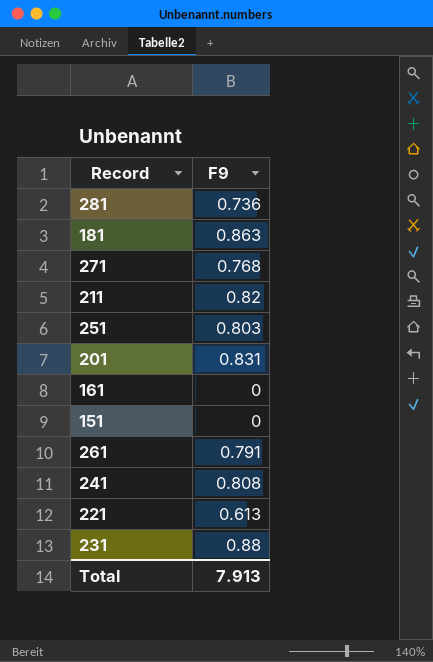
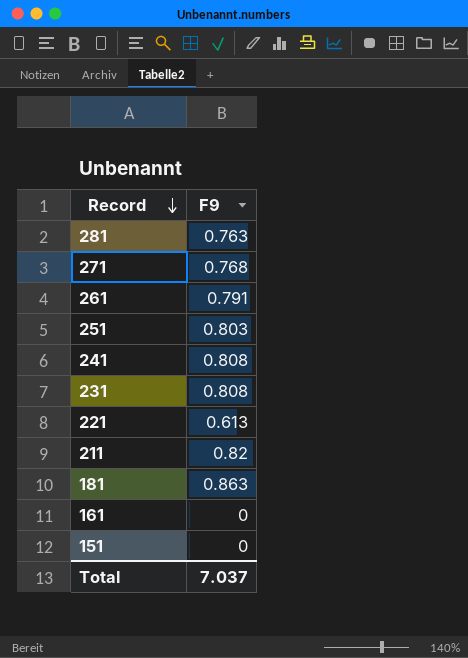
row order: none -> Record descending
row 201: 0.831 -> none
281 | F9: 0.736 -> 0.763
231 | F9: 0.88 -> 0.808
Total | F9: 7.913 -> 7.037

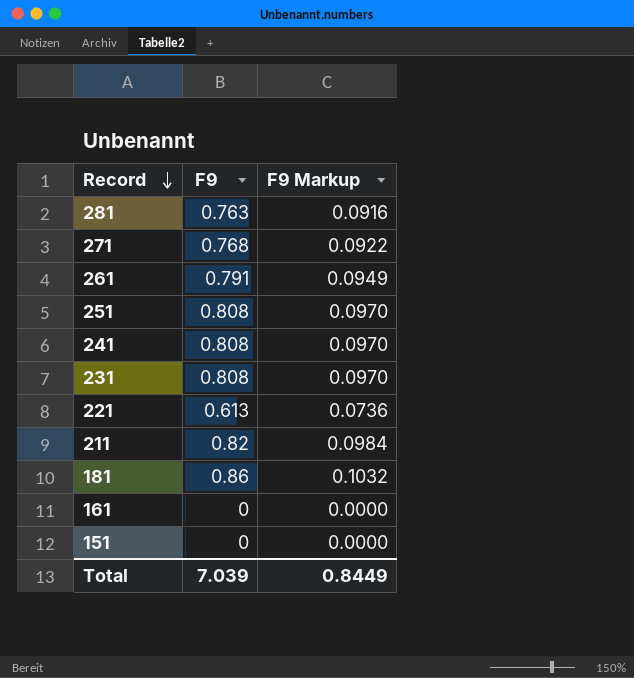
column F9 Markup | formula: none -> [F9] * 0.12
251 | F9: 0.803 -> 0.808
181 | F9: 0.863 -> 0.86
Total | F9: 7.037 -> 7.039

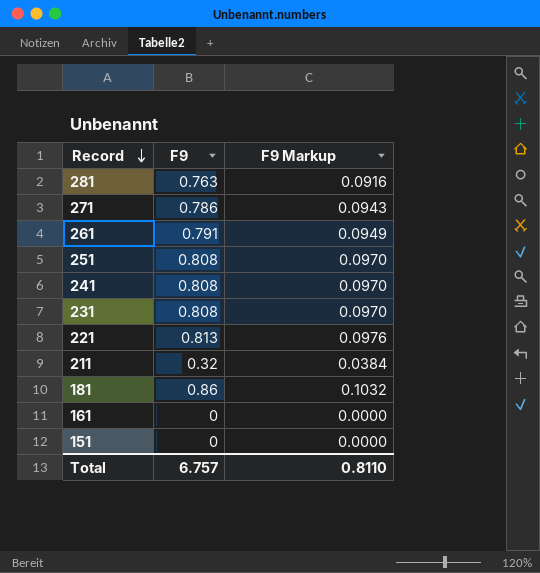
271 | F9: 0.768 -> 0.786
271 | F9 Markup: 0.0922 -> 0.0943
221 | F9: 0.613 -> 0.813
221 | F9 Markup: 0.0736 -> 0.0976
211 | F9: 0.82 -> 0.32
211 | F9 Markup: 0.0984 -> 0.0384
Total | F9: 7.039 -> 6.757
Total | F9 Markup: 0.8449 -> 0.8110

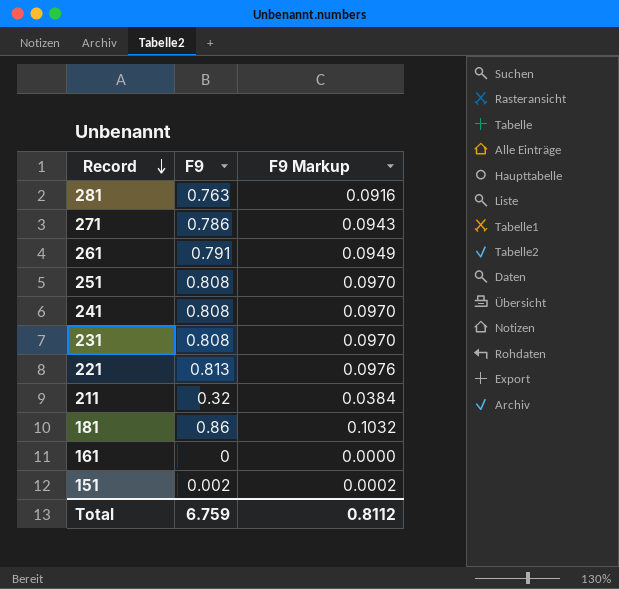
151 | F9: 0 -> 0.002
151 | F9 Markup: 0.0000 -> 0.0002
Total | F9: 6.757 -> 6.759
Total | F9 Markup: 0.8110 -> 0.8112

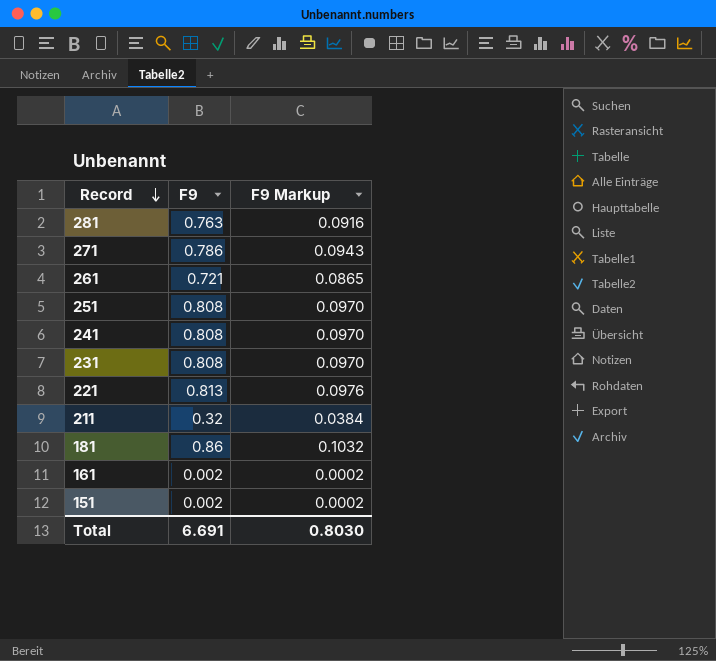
261 | F9: 0.791 -> 0.721
261 | F9 Markup: 0.0949 -> 0.0865
161 | F9: 0 -> 0.002
161 | F9 Markup: 0.0000 -> 0.0002
Total | F9: 6.759 -> 6.691
Total | F9 Markup: 0.8112 -> 0.8030

